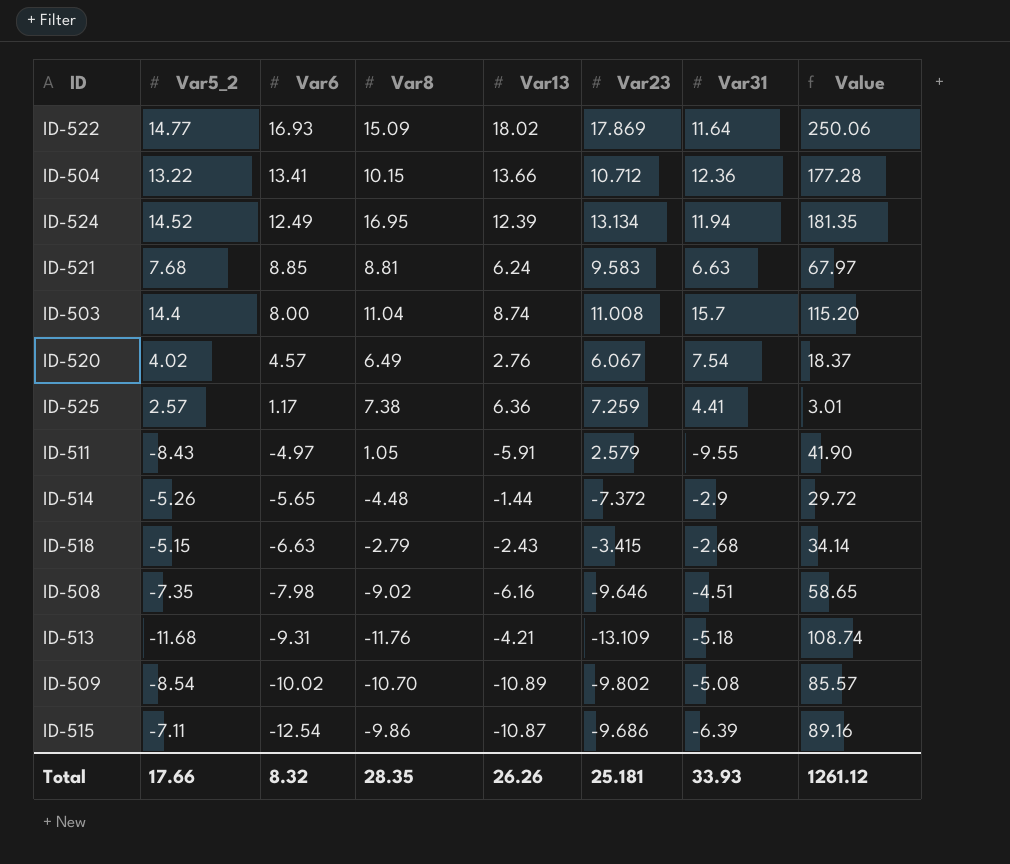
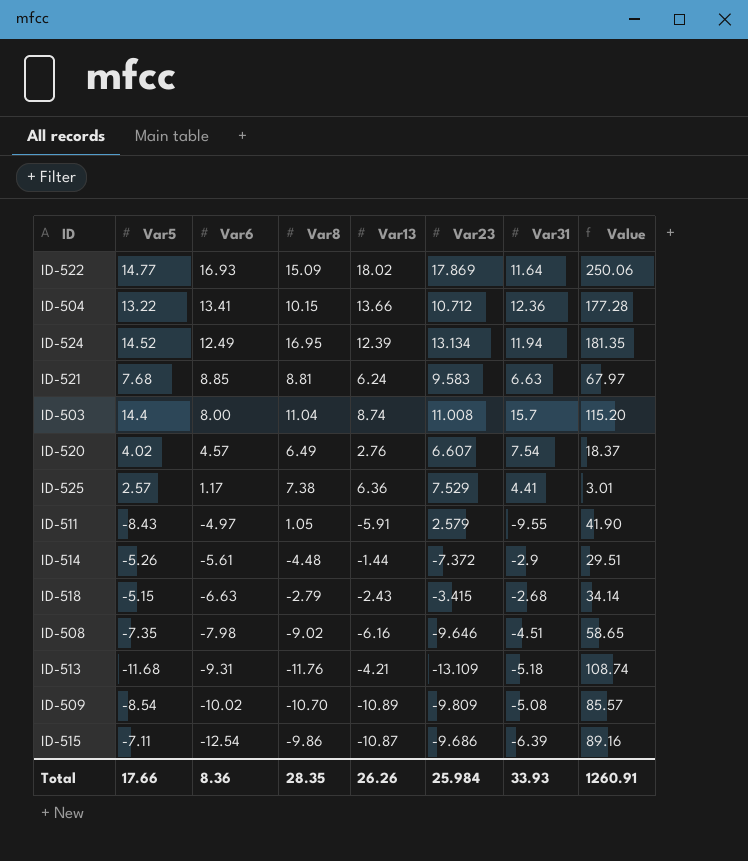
column name: Var5_2 -> Var5
ID-520 | Var23: 6.067 -> 6.607
ID-525 | Var23: 7.259 -> 7.529
ID-514 | Var6: -5.65 -> -5.61
ID-514 | Value: 29.72 -> 29.51
ID-509 | Var23: -9.802 -> -9.809
Total | Var6: 8.32 -> 8.36
Total | Var23: 25.181 -> 25.984
Total | Value: 1261.12 -> 1260.91

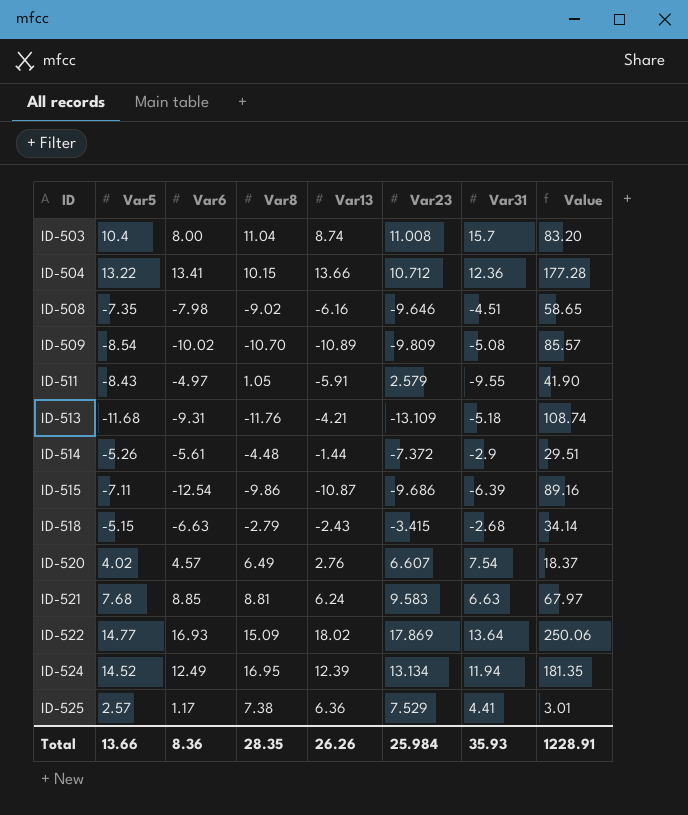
row order: Var6 descending -> ID ascending
ID-503 | Var5: 14.4 -> 10.4
ID-503 | Value: 115.20 -> 83.20
ID-522 | Var31: 11.64 -> 13.64
Total | Var5: 17.66 -> 13.66
Total | Var31: 33.93 -> 35.93
Total | Value: 1260.91 -> 1228.91

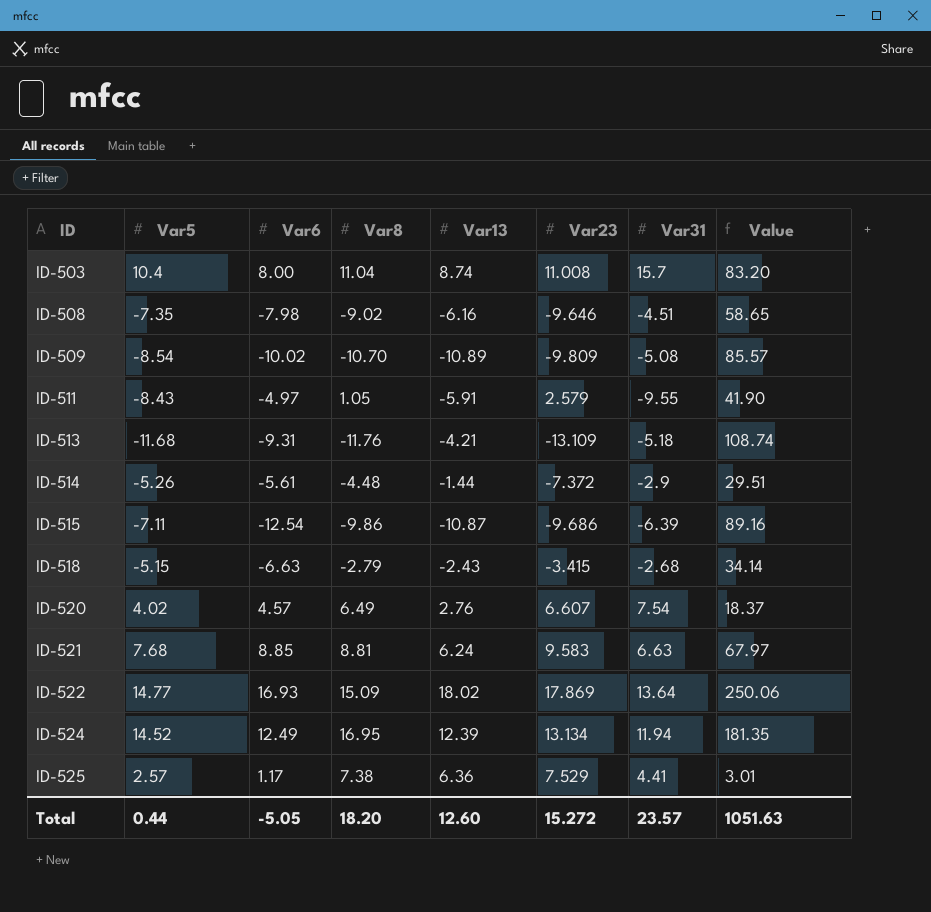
row ID-504: 13.22 | 13.41 | 10.15 | 13.66 | 10.712 | 12.36 | 177.28 -> none
Total | Var5: 13.66 -> 0.44
Total | Var6: 8.36 -> -5.05
Total | Var8: 28.35 -> 18.20
Total | Var13: 26.26 -> 12.60
Total | Var23: 25.984 -> 15.272
Total | Var31: 35.93 -> 23.57
Total | Value: 1228.91 -> 1051.63

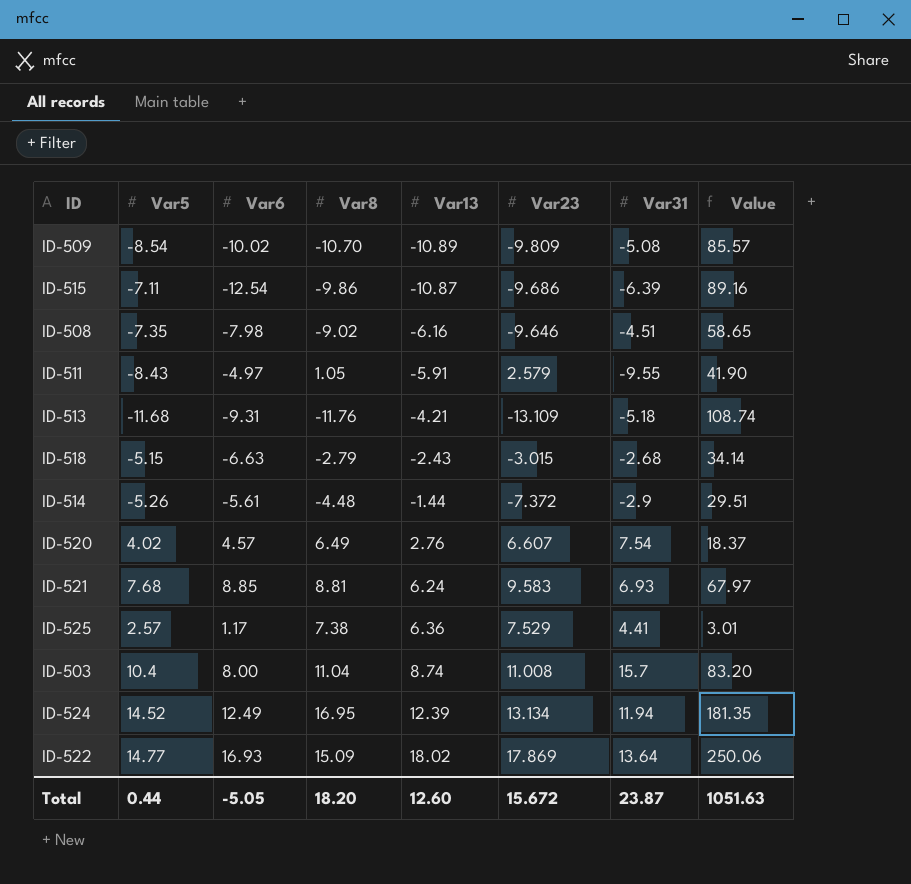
row order: ID ascending -> Var13 ascending
ID-518 | Var23: -3.415 -> -3.015
ID-521 | Var31: 6.63 -> 6.93
Total | Var23: 15.272 -> 15.672
Total | Var31: 23.57 -> 23.87

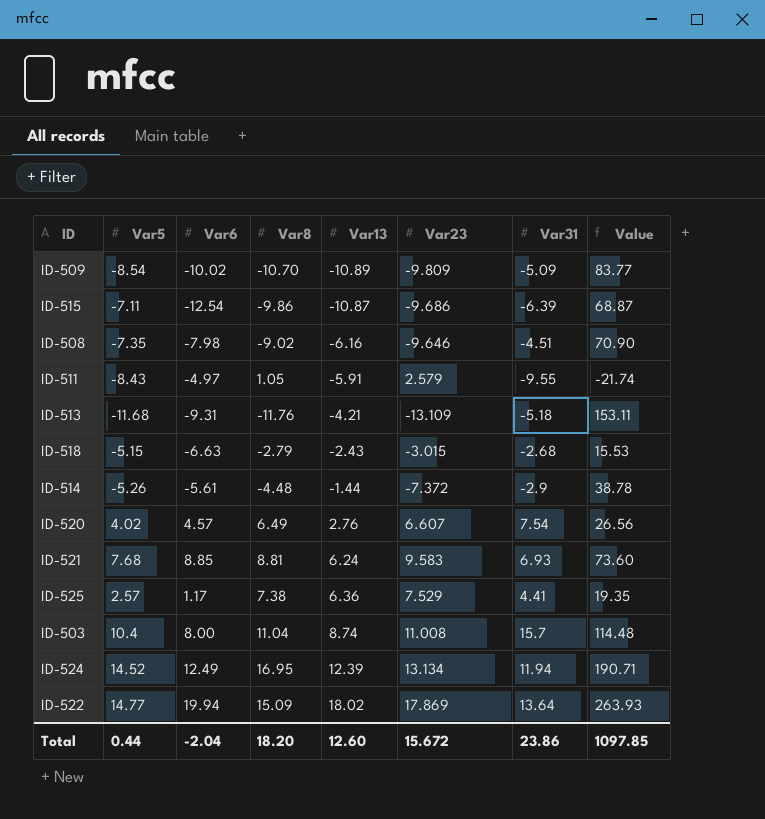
column Value | formula: [Var5] * [Var6] -> [Var5] * [Var23]
ID-509 | Var31: -5.08 -> -5.09
ID-522 | Var6: 16.93 -> 19.94
Total | Var6: -5.05 -> -2.04
Total | Var31: 23.87 -> 23.86
Total | Value: 1051.63 -> 1097.85

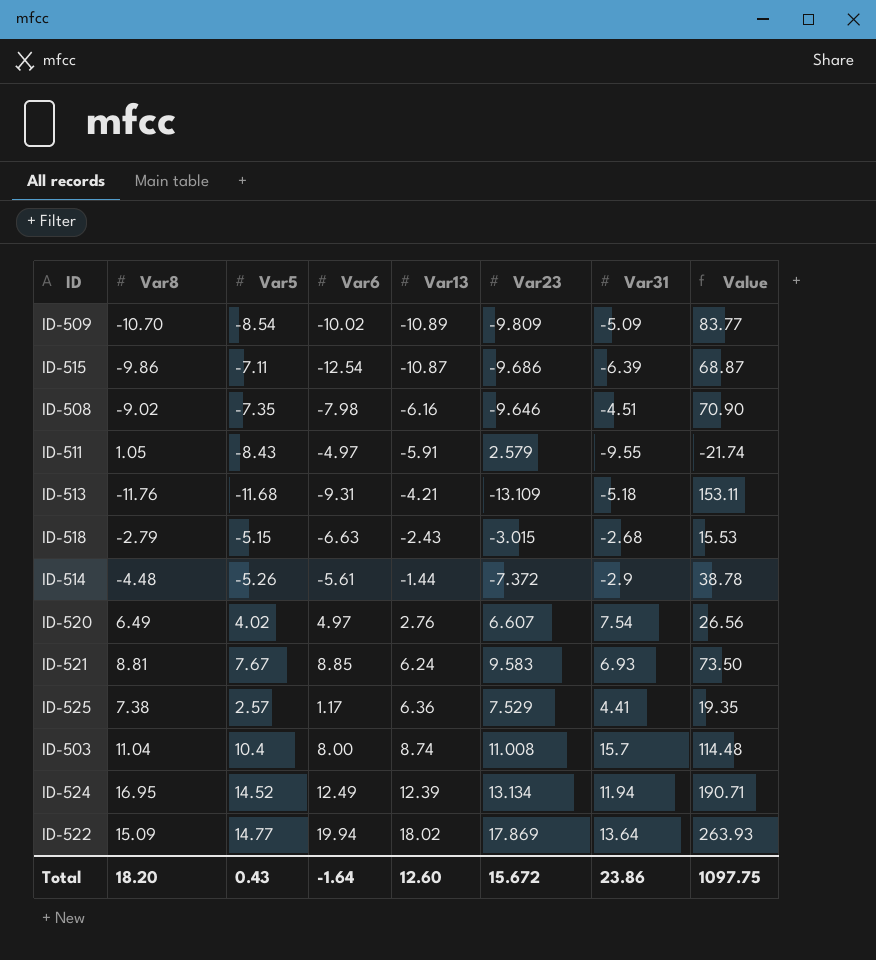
column Var8 | position: 4 -> 2
ID-520 | Var6: 4.57 -> 4.97
ID-521 | Var5: 7.68 -> 7.67
ID-521 | Value: 73.60 -> 73.50
Total | Var5: 0.44 -> 0.43
Total | Var6: -2.04 -> -1.64
Total | Value: 1097.85 -> 1097.75

